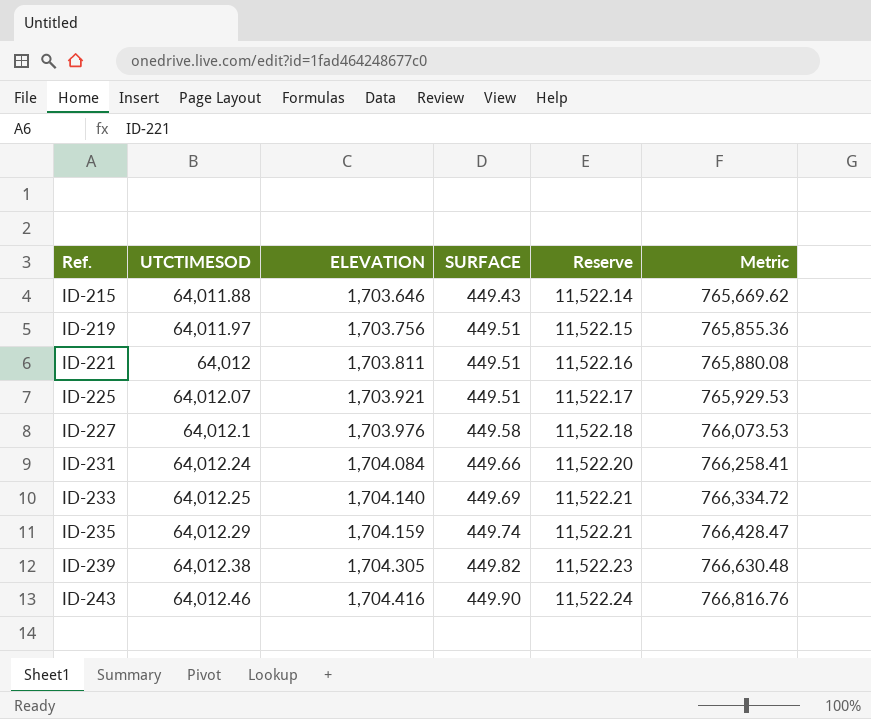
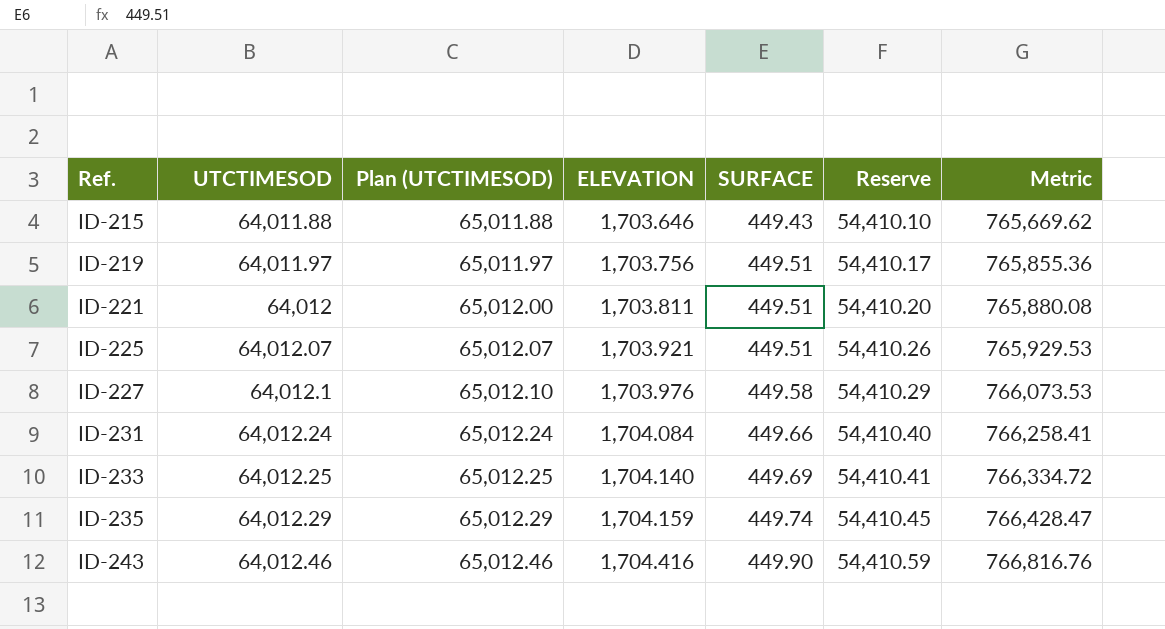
column Plan (UTCTIMESOD) | formula: none -> [UTCTIMESOD] + 1000
column Reserve | formula: [UTCTIMESOD] * 0.18 -> [UTCTIMESOD] * 0.85
row ID-239: 64,012.38 | 1,704.305 | 449.82 | 11,522.23 | 766,630.48 -> none

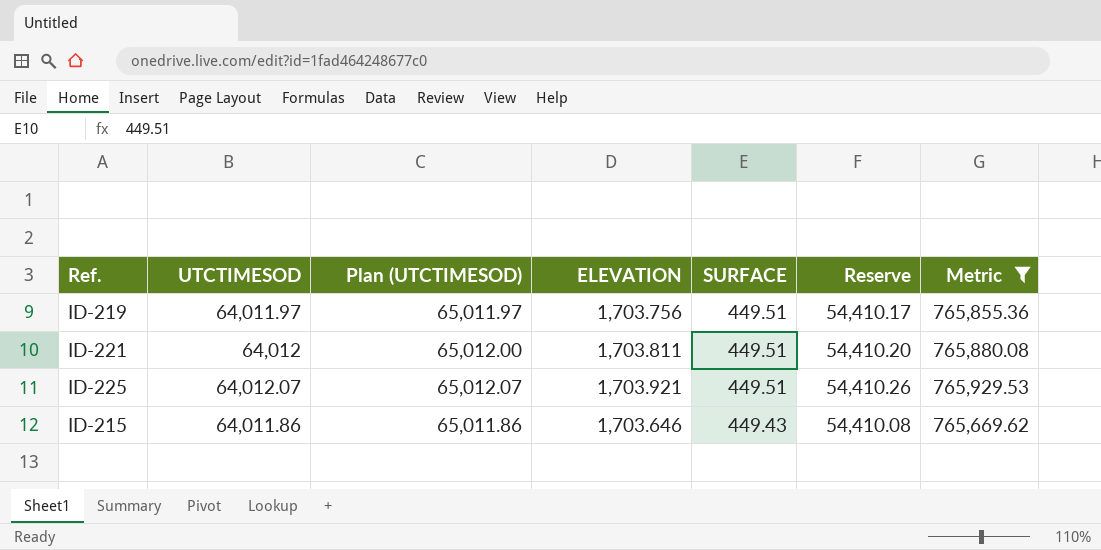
filter: none -> Metric <= 765,929.53
row order: Ref. ascending -> SURFACE descending
ID-215 | UTCTIMESOD: 64,011.88 -> 64,011.86
ID-215 | Plan (UTCTIMESOD): 65,011.88 -> 65,011.86
ID-215 | Reserve: 54,410.10 -> 54,410.08

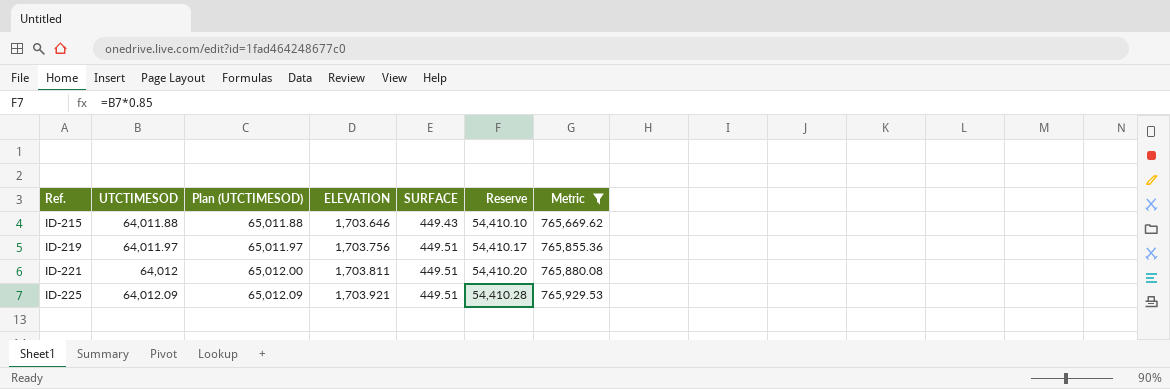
row order: SURFACE descending -> Ref. ascending
ID-215 | UTCTIMESOD: 64,011.86 -> 64,011.88
ID-215 | Plan (UTCTIMESOD): 65,011.86 -> 65,011.88
ID-215 | Reserve: 54,410.08 -> 54,410.10
ID-225 | UTCTIMESOD: 64,012.07 -> 64,012.09
ID-225 | Plan (UTCTIMESOD): 65,012.07 -> 65,012.09
ID-225 | Reserve: 54,410.26 -> 54,410.28

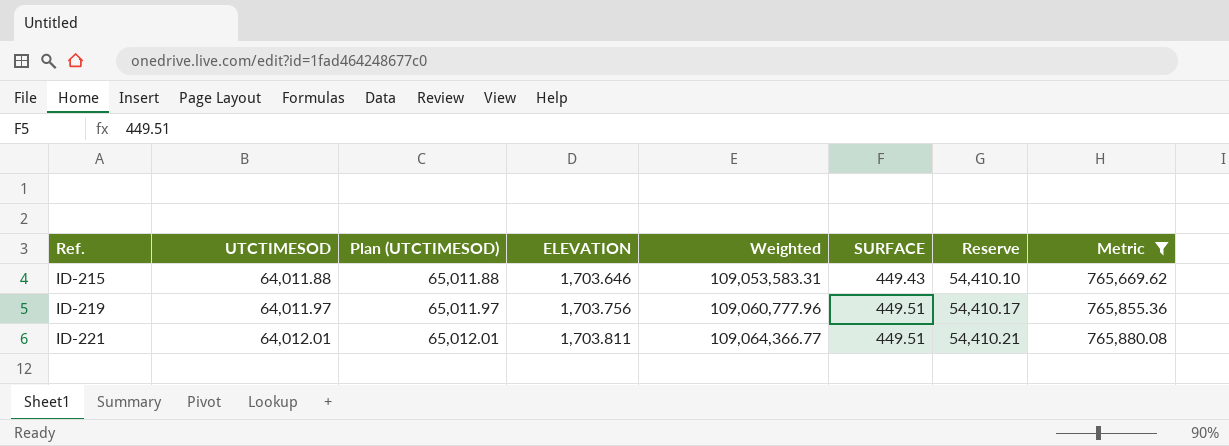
column Weighted | formula: none -> [UTCTIMESOD] * [ELEVATION]
row ID-225: 64,012.09 | 65,012.09 | 1,703.921 | 449.51 | 54,410.28 | 765,929.53 -> none
ID-221 | UTCTIMESOD: 64,012 -> 64,012.01
ID-221 | Plan (UTCTIMESOD): 65,012.00 -> 65,012.01
ID-221 | Reserve: 54,410.20 -> 54,410.21

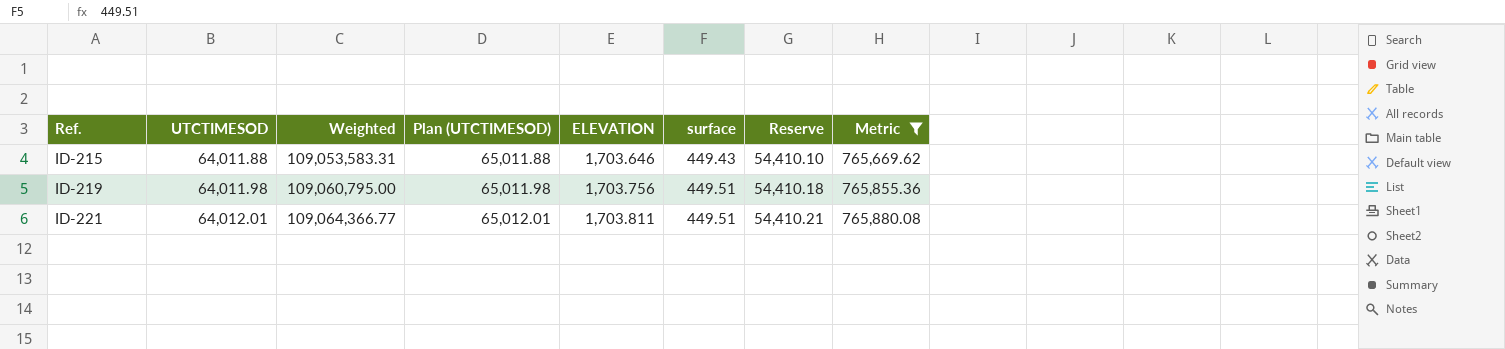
column Weighted | position: 5 -> 3
column name: SURFACE -> surface
ID-219 | UTCTIMESOD: 64,011.97 -> 64,011.98
ID-219 | Weighted: 109,060,777.96 -> 109,060,795.00
ID-219 | Plan (UTCTIMESOD): 65,011.97 -> 65,011.98
ID-219 | Reserve: 54,410.17 -> 54,410.18

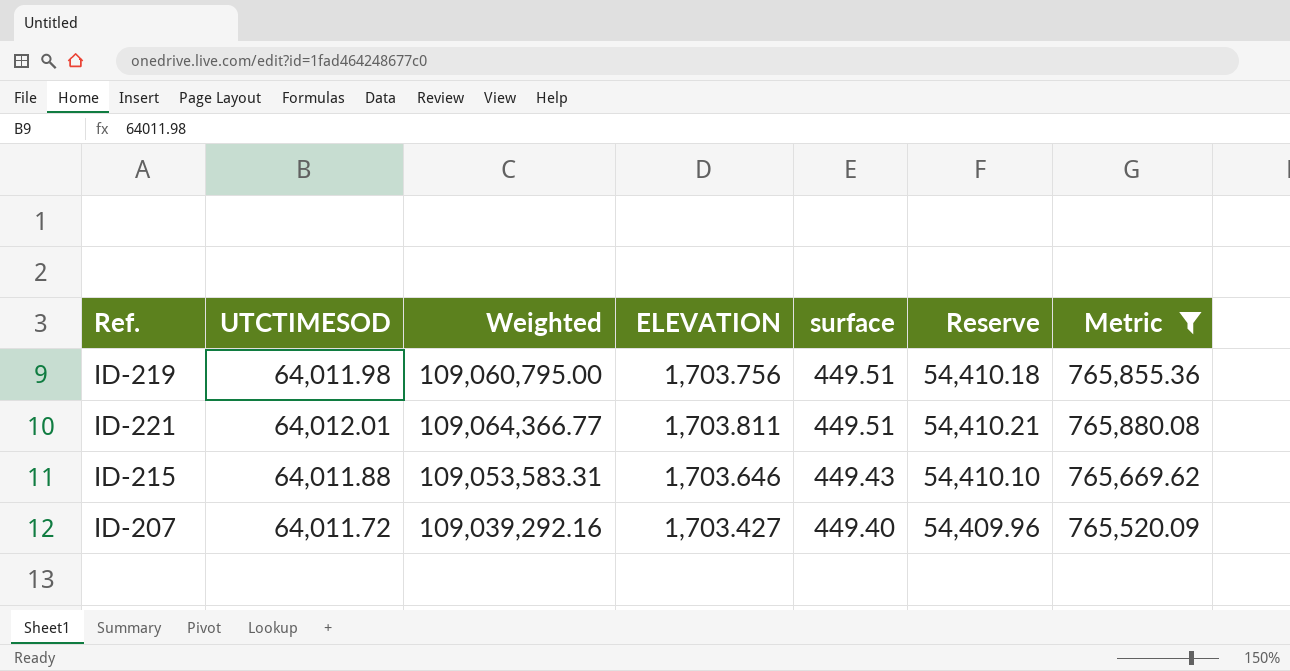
row order: Ref. ascending -> surface descending
column Plan (UTCTIMESOD) | formula: [UTCTIMESOD] + 1000 -> none
row ID-207: none -> 64,011.72 | 109,039,292.16 | 1,703.427 | 449.40 | 54,409.96 | 765,520.09

